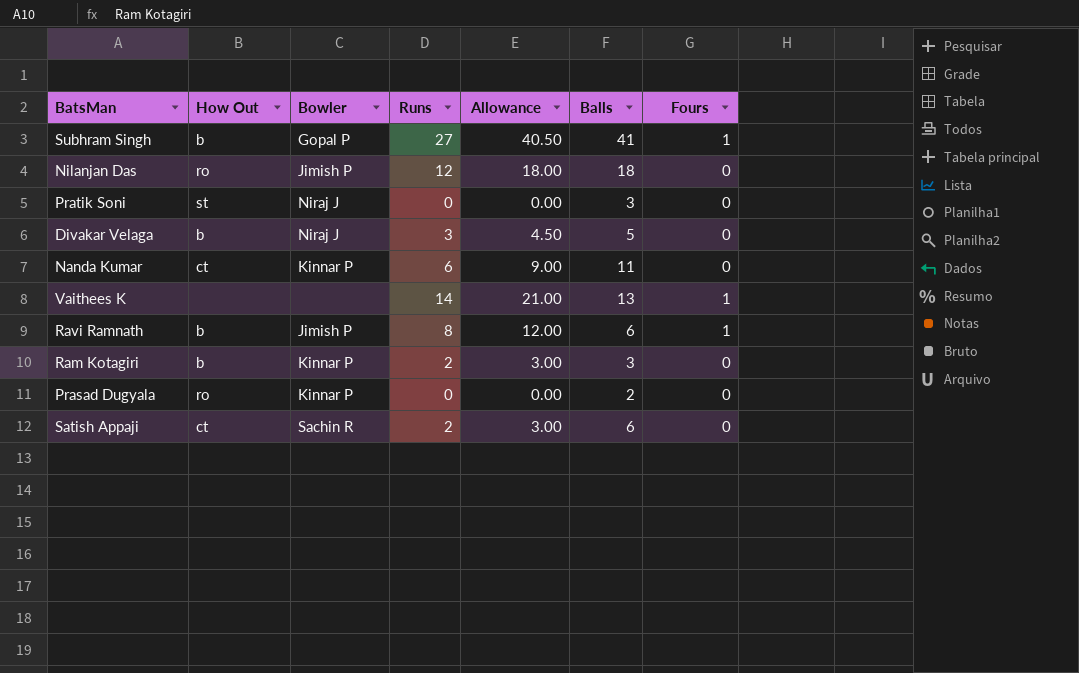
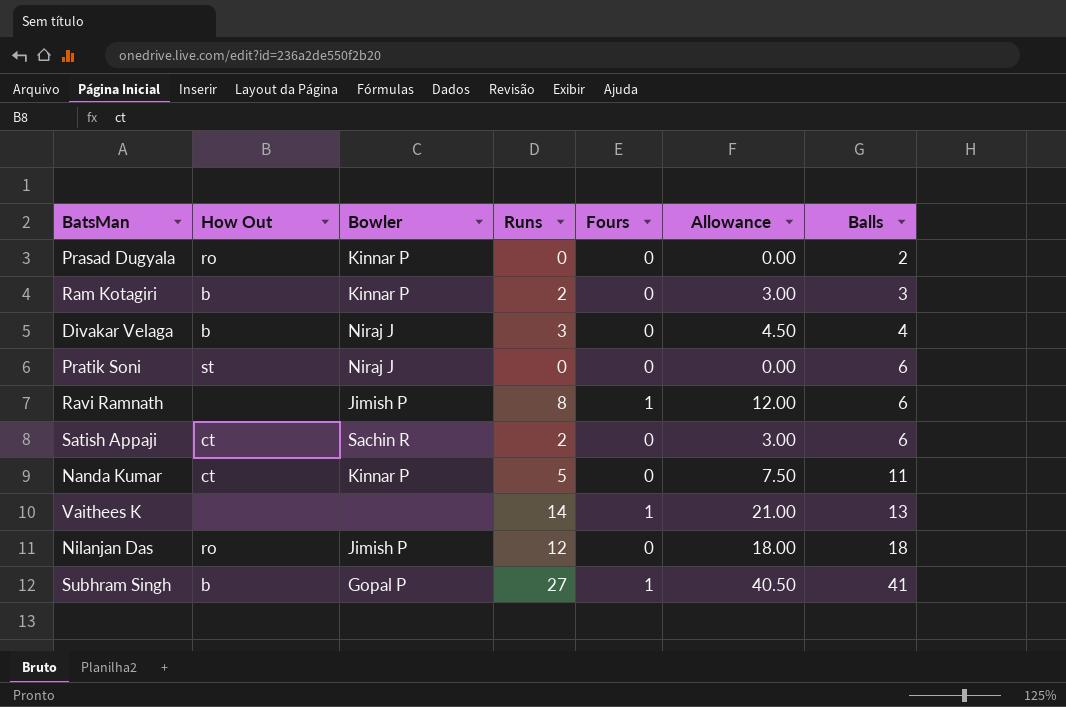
row order: none -> Balls ascending
column Fours | position: 7 -> 5
Divakar Velaga | Balls: 5 -> 4
Pratik Soni | Balls: 3 -> 6
Ravi Ramnath | How Out: b -> none
Nanda Kumar | Runs: 6 -> 5
Nanda Kumar | Allowance: 9.00 -> 7.50

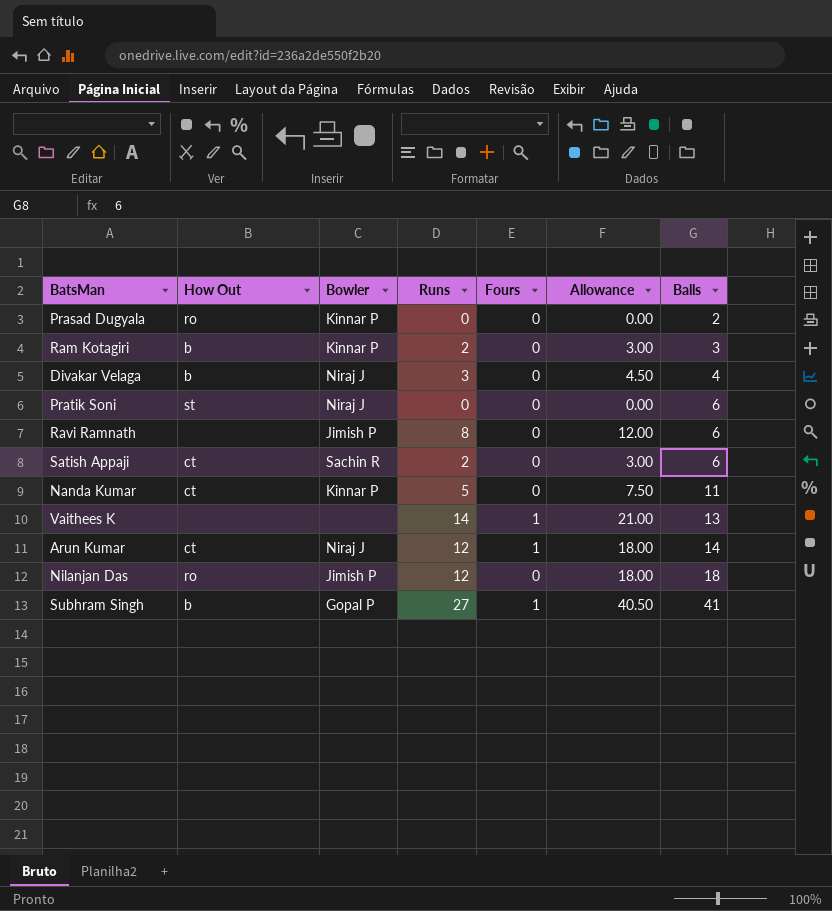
Ravi Ramnath | Fours: 1 -> 0
row Arun Kumar: none -> ct | Niraj J | 12 | 1 | 18.00 | 14

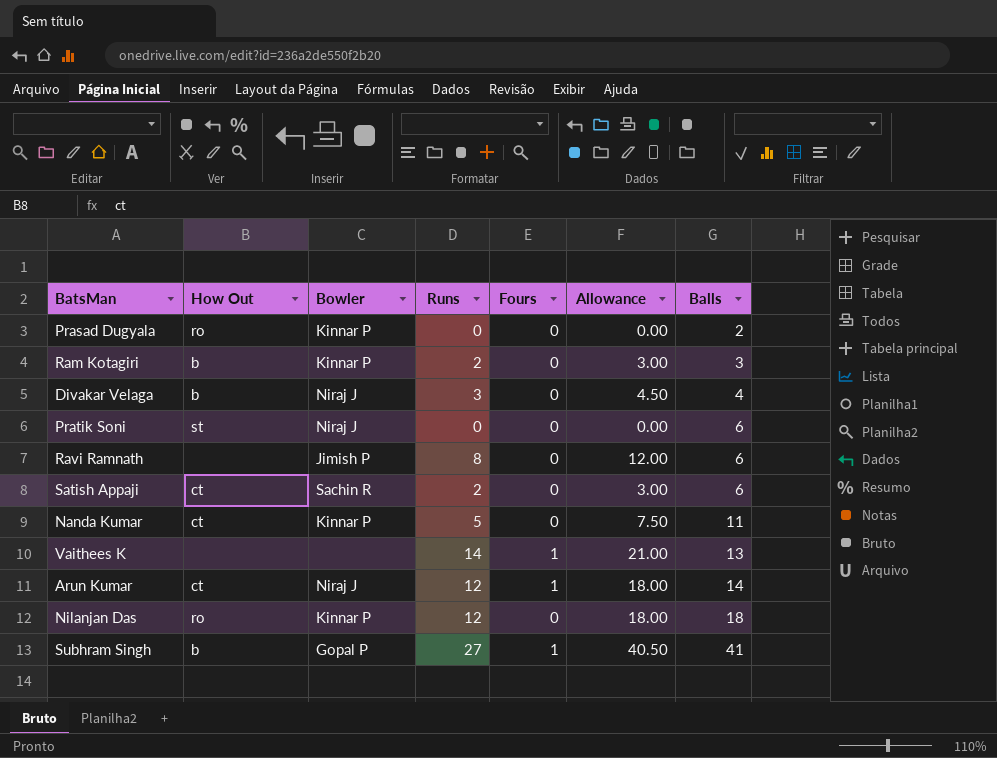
Nilanjan Das | Bowler: Jimish P -> Kinnar P

